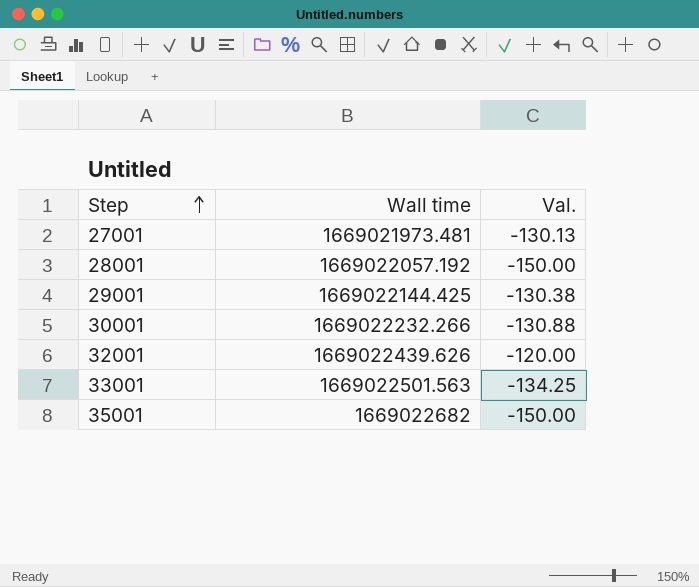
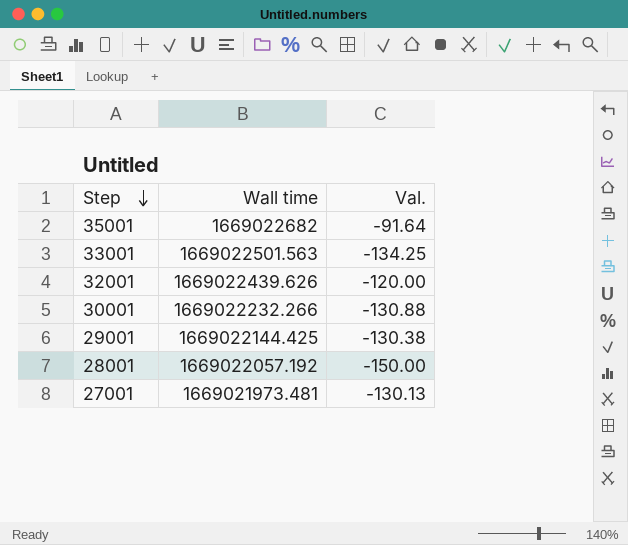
row order: Step ascending -> Step descending
35001 | Val.: -150.00 -> -91.64

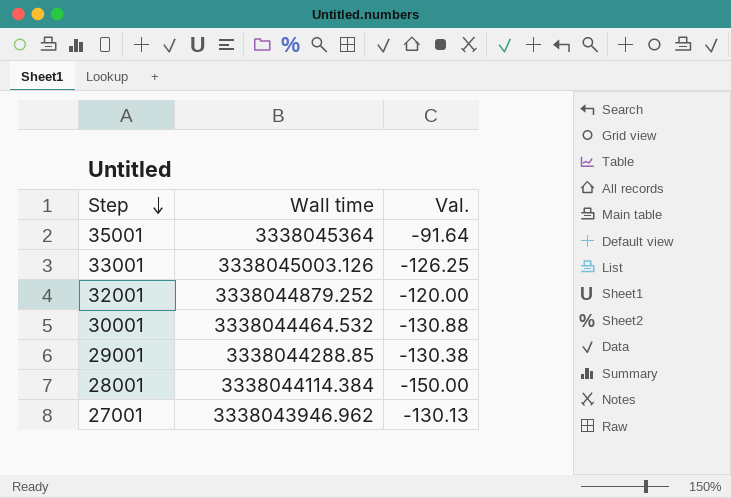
35001 | Wall time: 1669022682 -> 3338045364
33001 | Wall time: 1669022501.563 -> 3338045003.126
33001 | Val.: -134.25 -> -126.25
32001 | Wall time: 1669022439.626 -> 3338044879.252
30001 | Wall time: 1669022232.266 -> 3338044464.532
29001 | Wall time: 1669022144.425 -> 3338044288.85
28001 | Wall time: 1669022057.192 -> 3338044114.384
27001 | Wall time: 1669021973.481 -> 3338043946.962

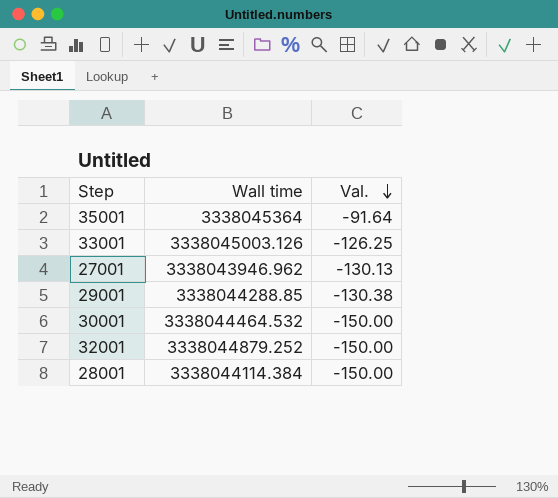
row order: Step descending -> Val. descending
30001 | Val.: -130.88 -> -150.00
32001 | Val.: -120.00 -> -150.00

